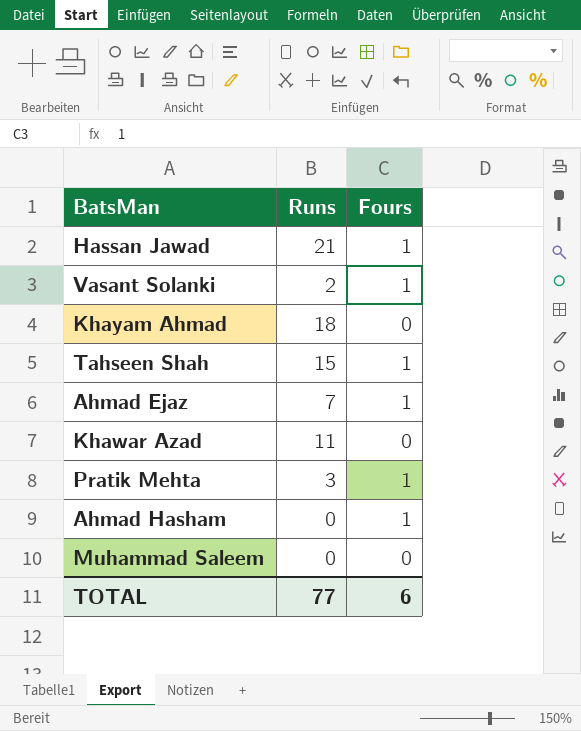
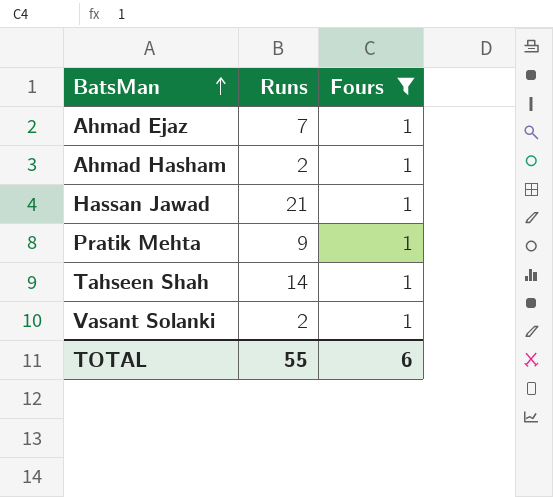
filter: none -> Fours = 1
row order: none -> BatsMan ascending
Ahmad Hasham | Runs: 0 -> 2
Pratik Mehta | Runs: 3 -> 9
Tahseen Shah | Runs: 15 -> 14
TOTAL | Runs: 77 -> 55

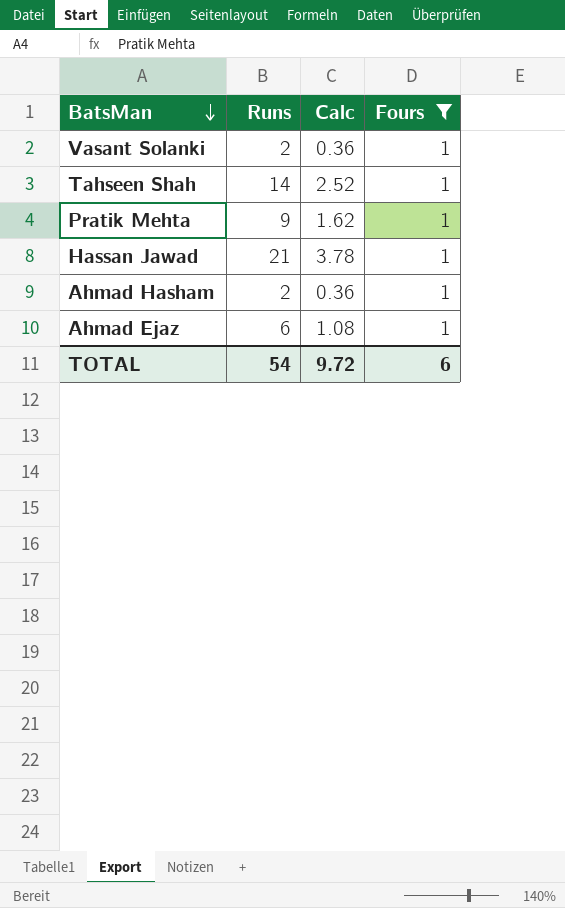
row order: BatsMan ascending -> BatsMan descending
column Calc | formula: none -> [Runs] * 0.18
Ahmad Ejaz | Runs: 7 -> 6
TOTAL | Runs: 55 -> 54

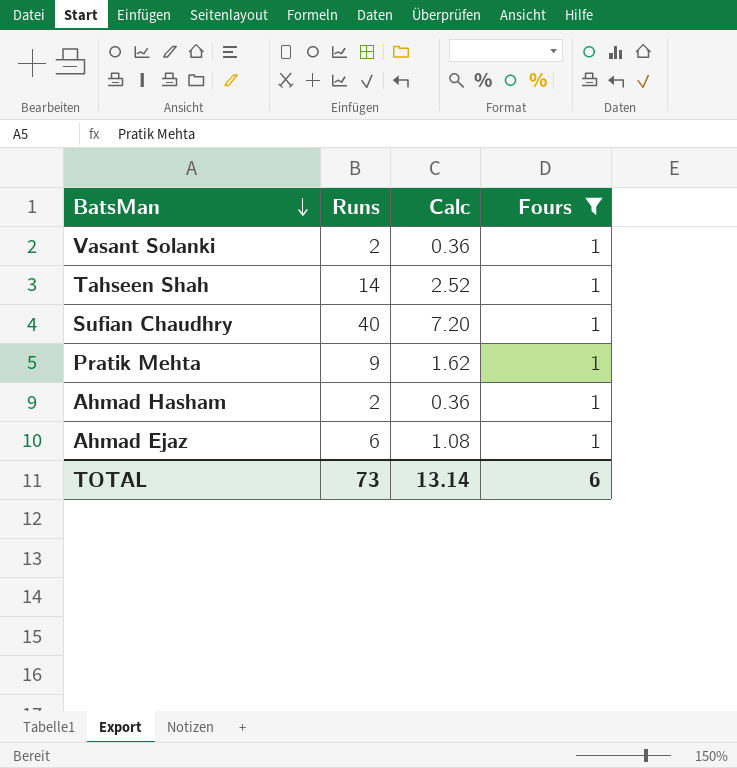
row Hassan Jawad: 21 | 3.78 | 1 -> none
row Sufian Chaudhry: none -> 40 | 7.20 | 1
TOTAL | Runs: 54 -> 73
TOTAL | Calc: 9.72 -> 13.14

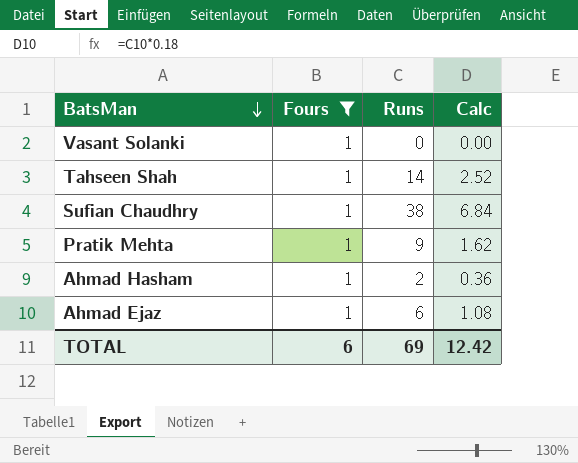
column Fours | position: 4 -> 2
Vasant Solanki | Runs: 2 -> 0
Vasant Solanki | Calc: 0.36 -> 0.00
Sufian Chaudhry | Runs: 40 -> 38
Sufian Chaudhry | Calc: 7.20 -> 6.84
TOTAL | Runs: 73 -> 69
TOTAL | Calc: 13.14 -> 12.42

